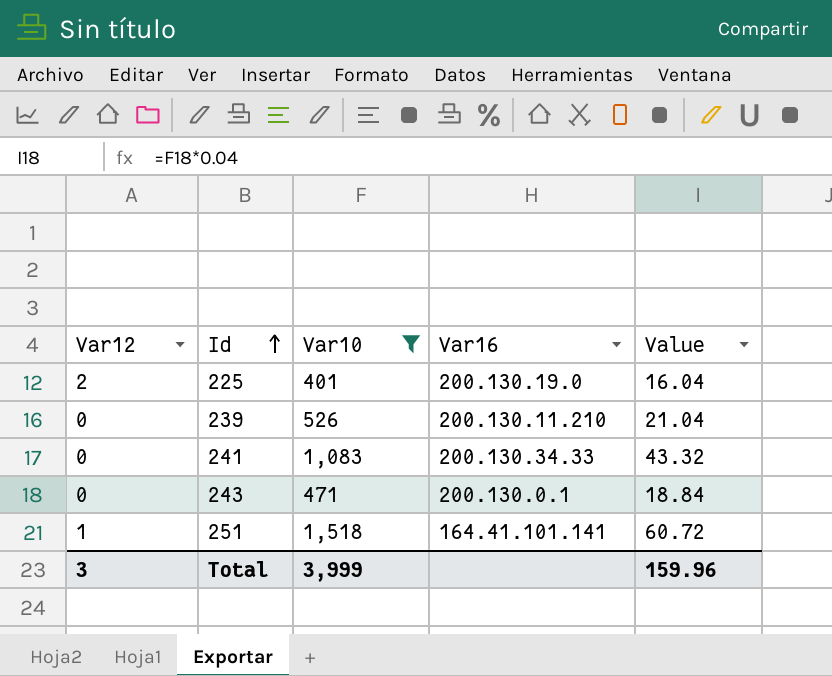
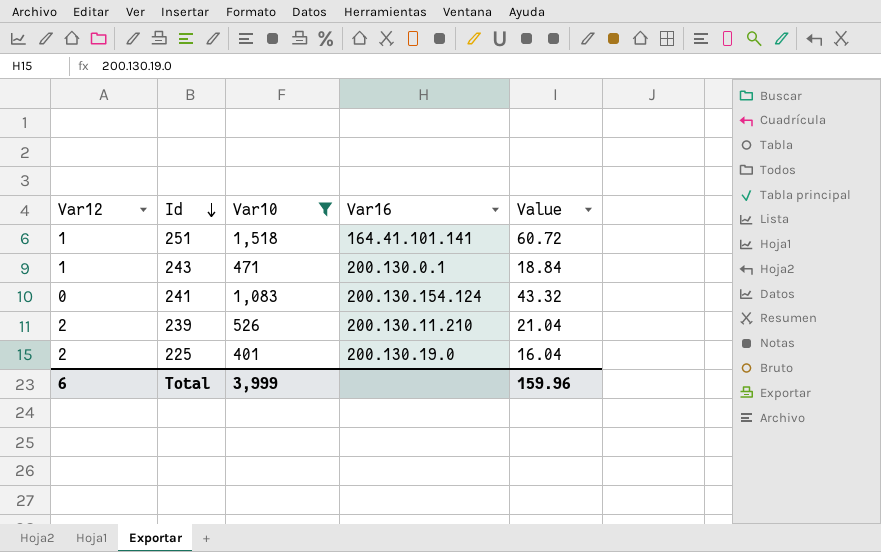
row order: Id ascending -> Id descending
243 | Var12: 0 -> 1
241 | Var16: 200.130.34.33 -> 200.130.154.124
239 | Var12: 0 -> 2
Total | Var12: 3 -> 6

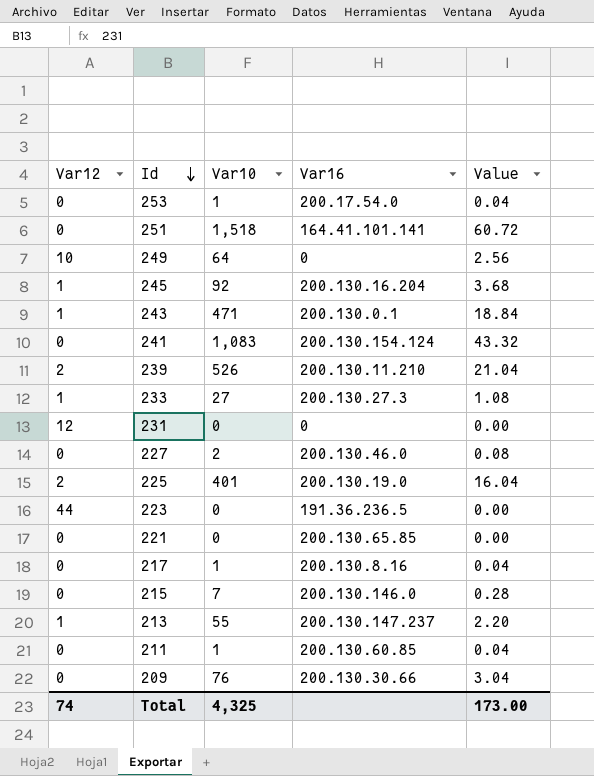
filter: Var10 >= 401 -> none
251 | Var12: 1 -> 0
Total | Var12: 6 -> 74
Total | Var10: 3,999 -> 4,325
Total | Value: 159.96 -> 173.00

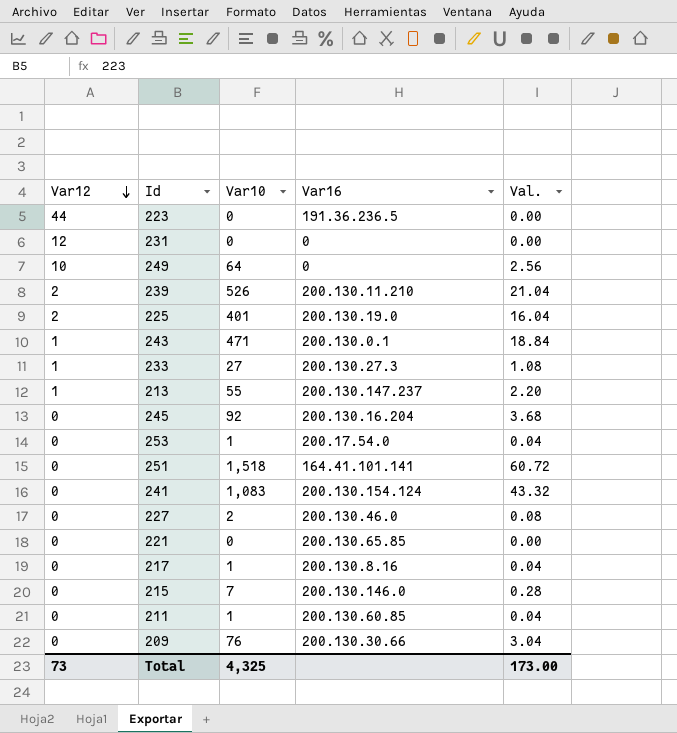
row order: Id descending -> Var12 descending
column name: Value -> Val.
245 | Var12: 1 -> 0
Total | Var12: 74 -> 73

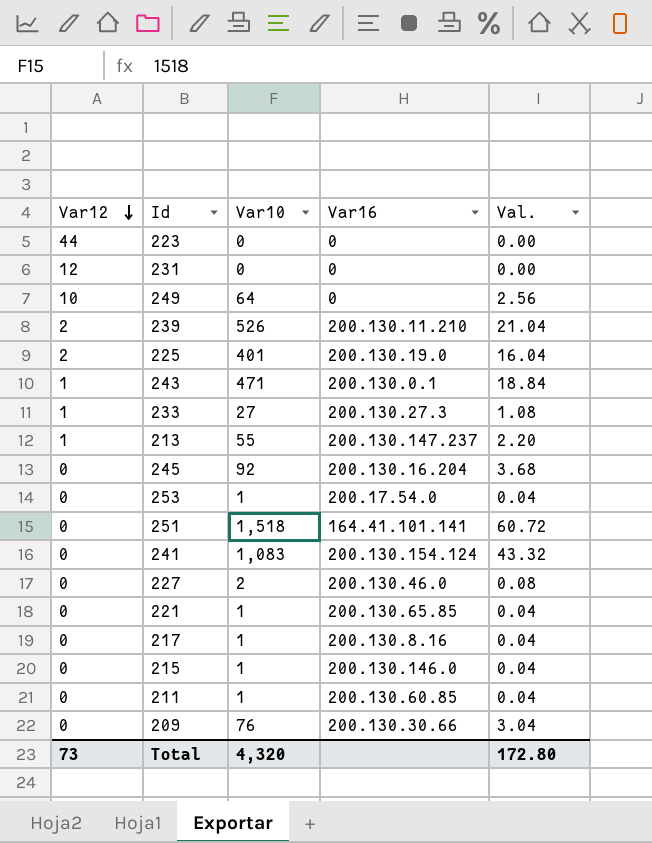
223 | Var16: 191.36.236.5 -> 0
221 | Var10: 0 -> 1
221 | Val.: 0.00 -> 0.04
215 | Var10: 7 -> 1
215 | Val.: 0.28 -> 0.04
Total | Var10: 4,325 -> 4,320
Total | Val.: 173.00 -> 172.80

